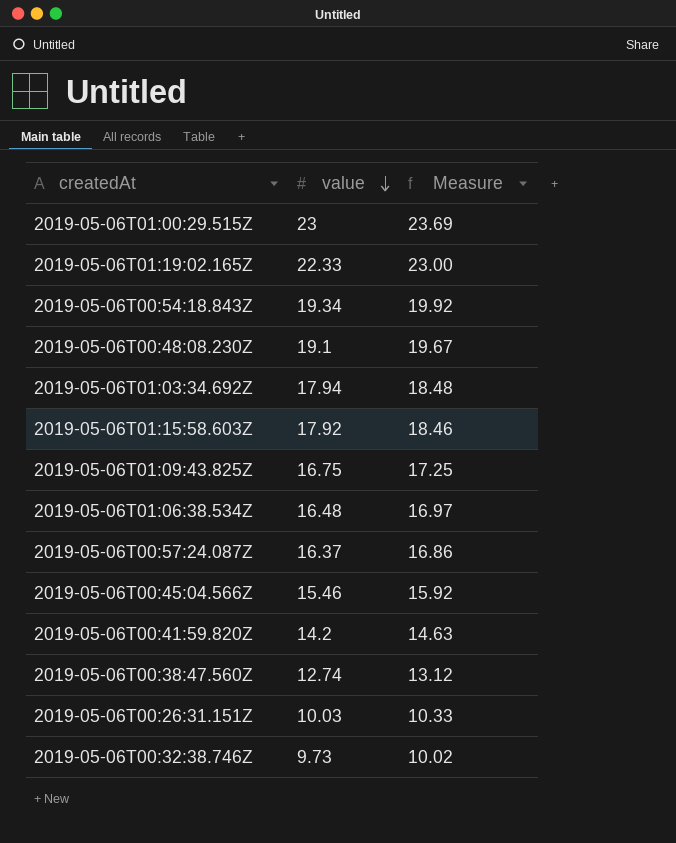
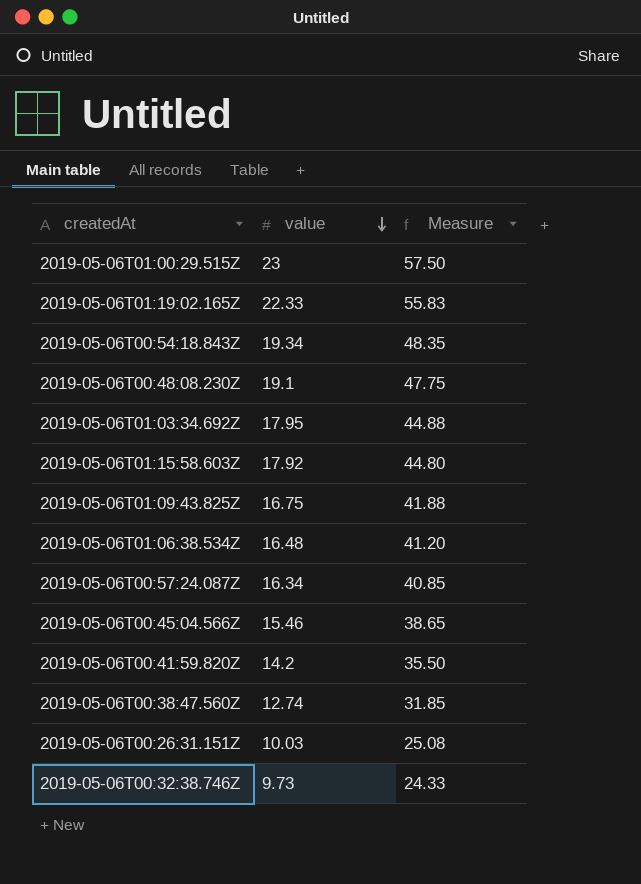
column Measure | formula: [value] * 1.03 -> [value] * 2.5
2019-05-06T01:03:34.692Z | value: 17.94 -> 17.95
2019-05-06T00:57:24.087Z | value: 16.37 -> 16.34

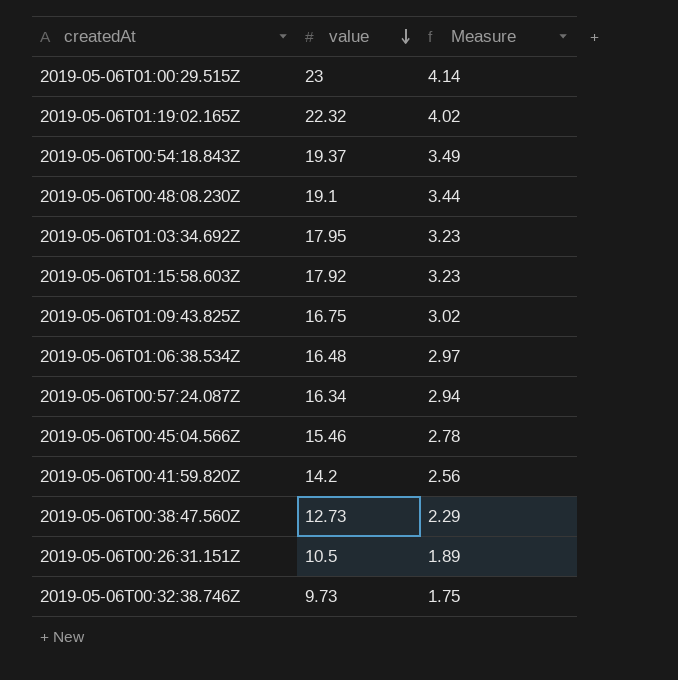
column Measure | formula: [value] * 2.5 -> [value] * 0.18
2019-05-06T01:19:02.165Z | value: 22.33 -> 22.32
2019-05-06T00:54:18.843Z | value: 19.34 -> 19.37
2019-05-06T00:38:47.560Z | value: 12.74 -> 12.73
2019-05-06T00:26:31.151Z | value: 10.03 -> 10.5

